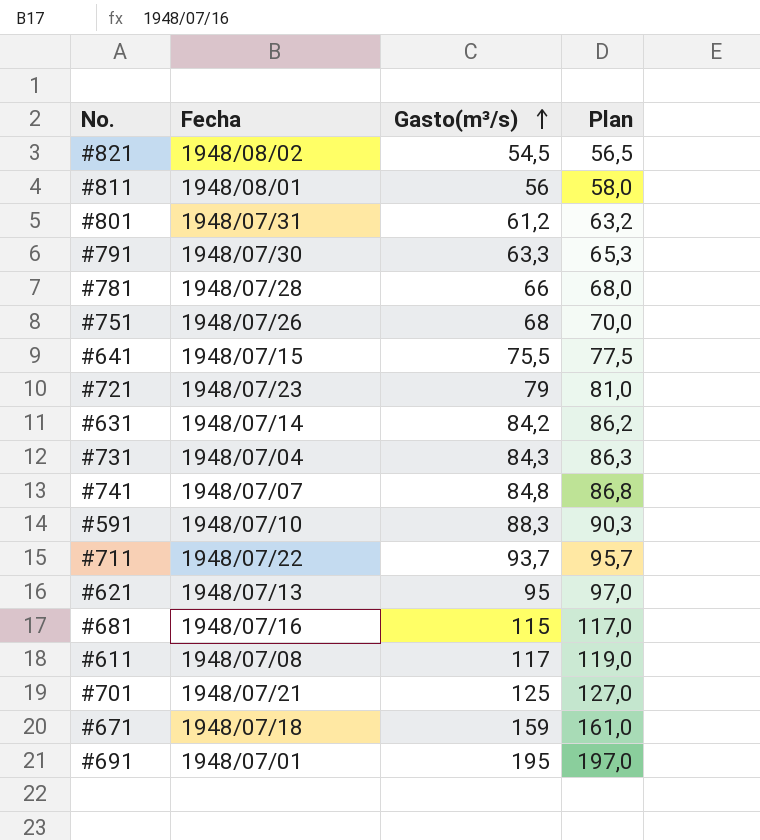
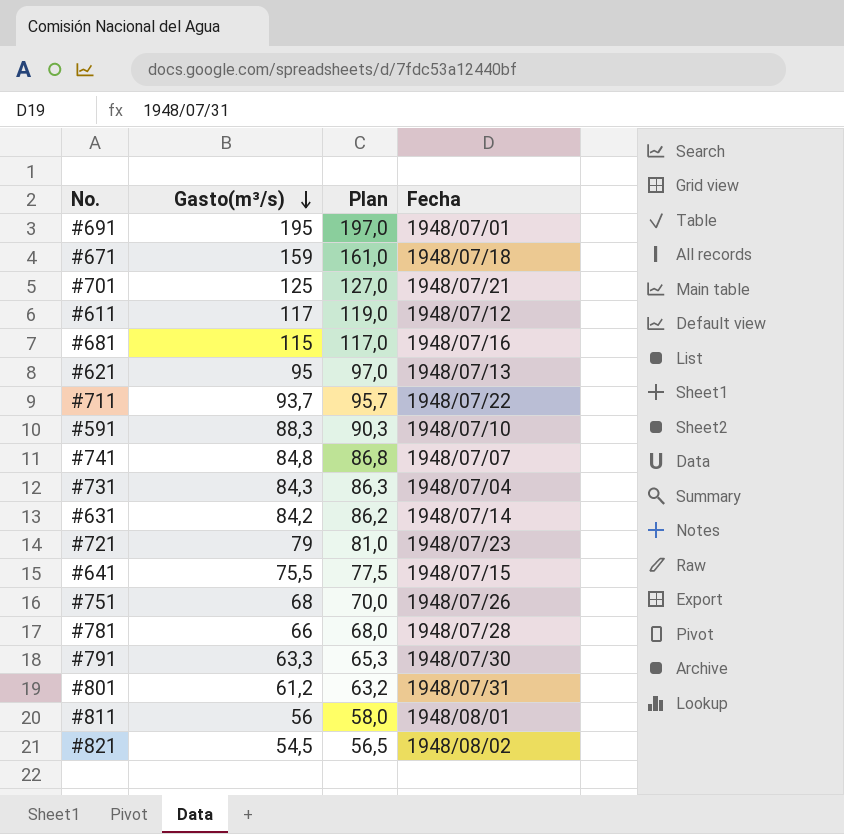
row order: Gasto(m³/s) ascending -> Gasto(m³/s) descending
column Fecha | position: 2 -> 4
#611 | Fecha: 1948/07/08 -> 1948/07/12

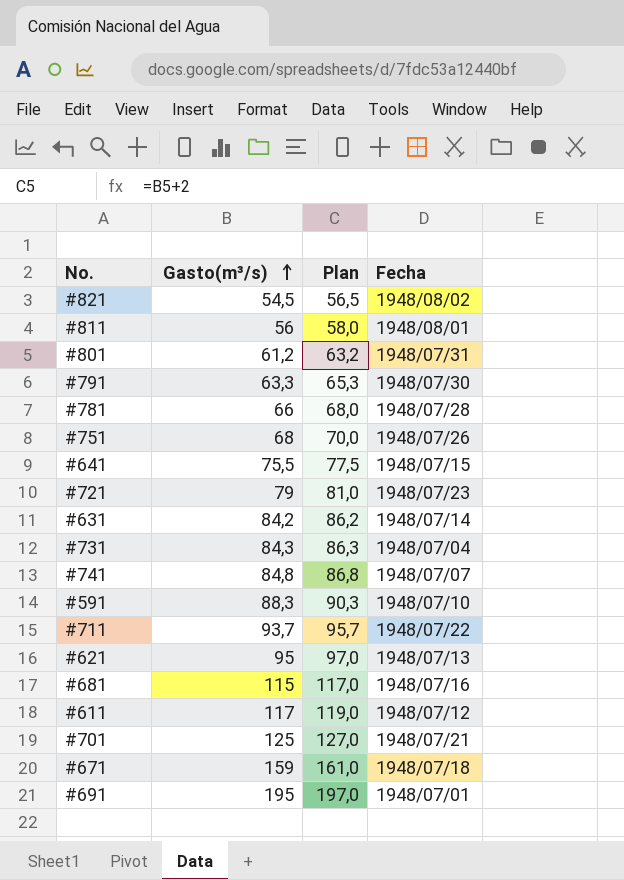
row order: Gasto(m³/s) descending -> Gasto(m³/s) ascending

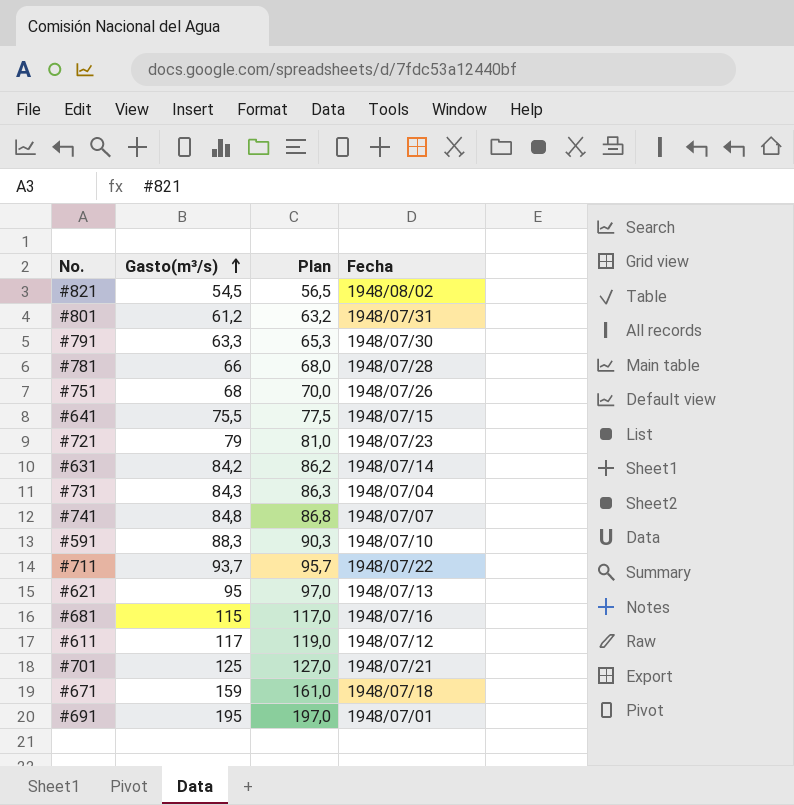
row #811: 56 | 58,0 | 1948/08/01 -> none

